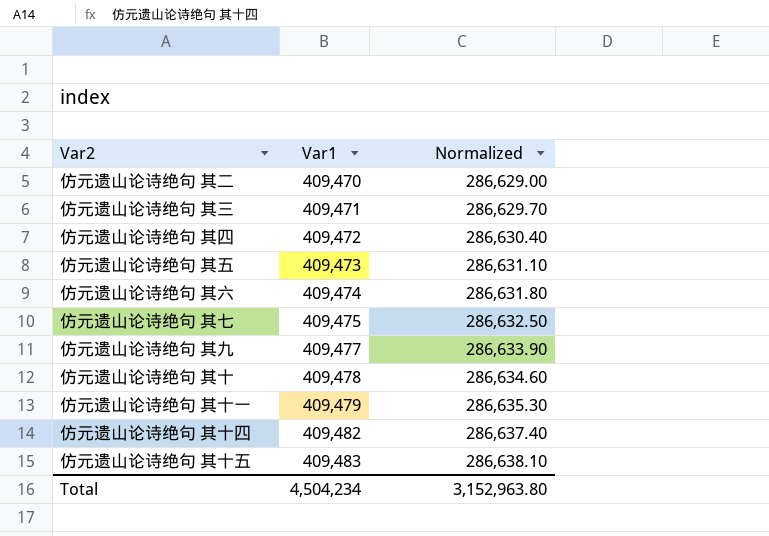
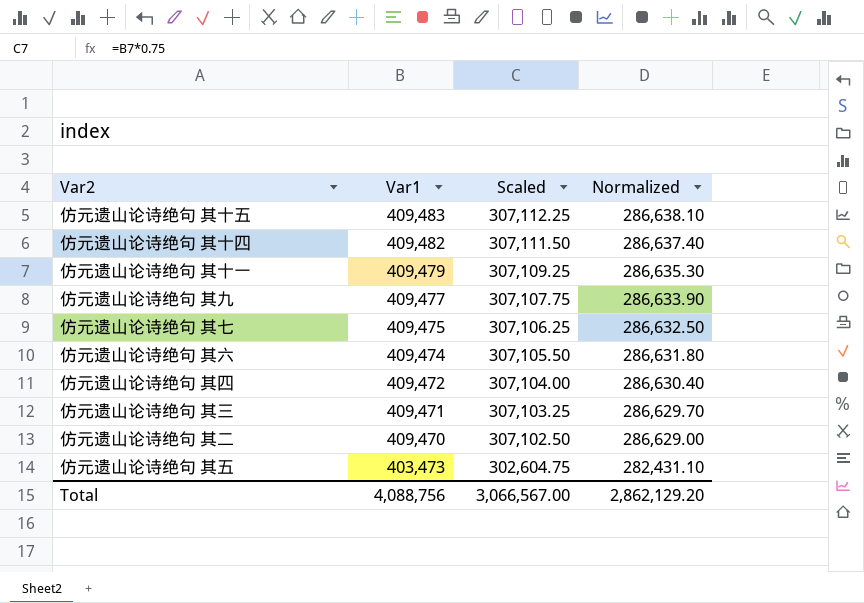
row order: Var1 ascending -> Var1 descending
column Scaled | formula: none -> [Var1] * 0.75
row 仿元遗山论诗绝句 其十: 409,478 | 286,634.60 -> none
仿元遗山论诗绝句 其五 | Var1: 409,473 -> 403,473
仿元遗山论诗绝句 其五 | Normalized: 286,631.10 -> 282,431.10
Total | Var1: 4,504,234 -> 4,088,756
Total | Normalized: 3,152,963.80 -> 2,862,129.20

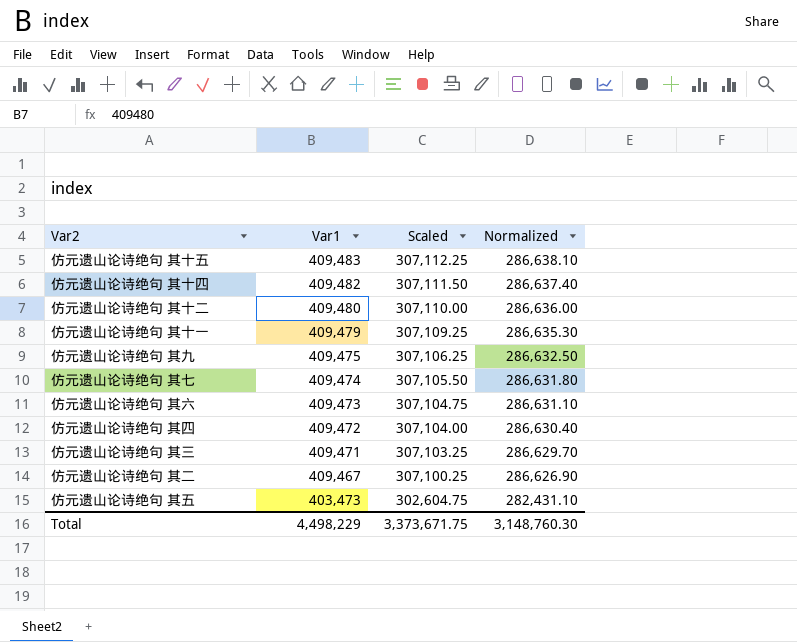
row 仿元遗山论诗绝句 其十二: none -> 409,480 | 307,110.00 | 286,636.00
仿元遗山论诗绝句 其九 | Var1: 409,477 -> 409,475
仿元遗山论诗绝句 其九 | Scaled: 307,107.75 -> 307,106.25
仿元遗山论诗绝句 其九 | Normalized: 286,633.90 -> 286,632.50
仿元遗山论诗绝句 其七 | Var1: 409,475 -> 409,474
仿元遗山论诗绝句 其七 | Scaled: 307,106.25 -> 307,105.50
仿元遗山论诗绝句 其七 | Normalized: 286,632.50 -> 286,631.80
仿元遗山论诗绝句 其六 | Var1: 409,474 -> 409,473
仿元遗山论诗绝句 其六 | Scaled: 307,105.50 -> 307,104.75
仿元遗山论诗绝句 其六 | Normalized: 286,631.80 -> 286,631.10
仿元遗山论诗绝句 其二 | Var1: 409,470 -> 409,467
仿元遗山论诗绝句 其二 | Scaled: 307,102.50 -> 307,100.25
仿元遗山论诗绝句 其二 | Normalized: 286,629.00 -> 286,626.90
Total | Var1: 4,088,756 -> 4,498,229
Total | Scaled: 3,066,567.00 -> 3,373,671.75
Total | Normalized: 2,862,129.20 -> 3,148,760.30

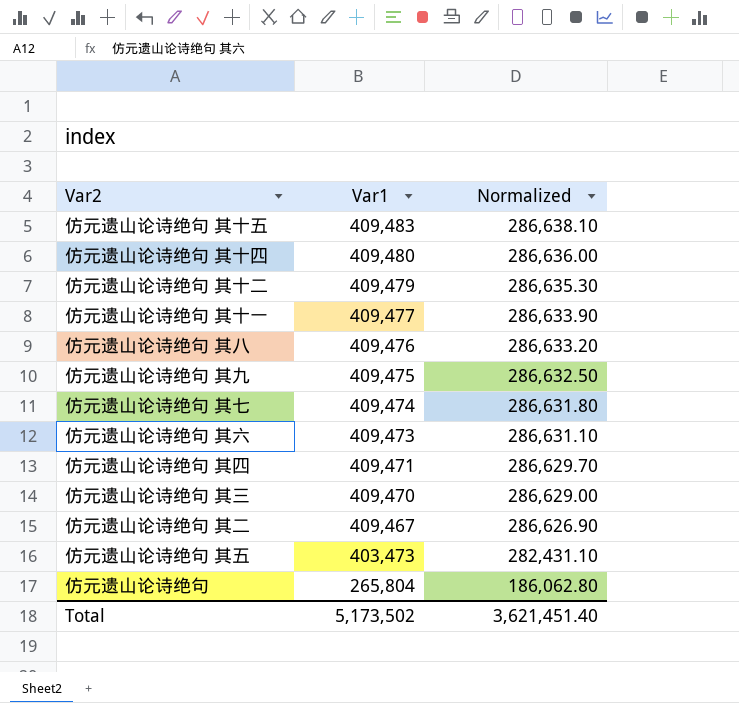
column Scaled | formula: [Var1] * 0.75 -> none
仿元遗山论诗绝句 其十四 | Var1: 409,482 -> 409,480
仿元遗山论诗绝句 其十四 | Normalized: 286,637.40 -> 286,636.00
仿元遗山论诗绝句 其十二 | Var1: 409,480 -> 409,479
仿元遗山论诗绝句 其十二 | Normalized: 286,636.00 -> 286,635.30
仿元遗山论诗绝句 其十一 | Var1: 409,479 -> 409,477
仿元遗山论诗绝句 其十一 | Normalized: 286,635.30 -> 286,633.90
row 仿元遗山论诗绝句 其八: none -> 409,476 | 286,633.20
仿元遗山论诗绝句 其四 | Var1: 409,472 -> 409,471
仿元遗山论诗绝句 其四 | Normalized: 286,630.40 -> 286,629.70
仿元遗山论诗绝句 其三 | Var1: 409,471 -> 409,470
仿元遗山论诗绝句 其三 | Normalized: 286,629.70 -> 286,629.00
row 仿元遗山论诗绝句: none -> 265,804 | 186,062.80
Total | Var1: 4,498,229 -> 5,173,502
Total | Normalized: 3,148,760.30 -> 3,621,451.40

